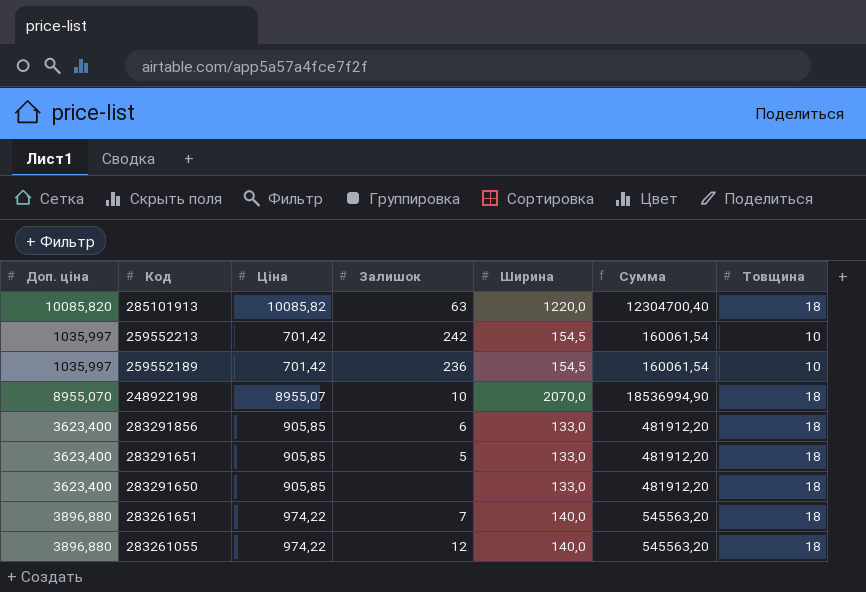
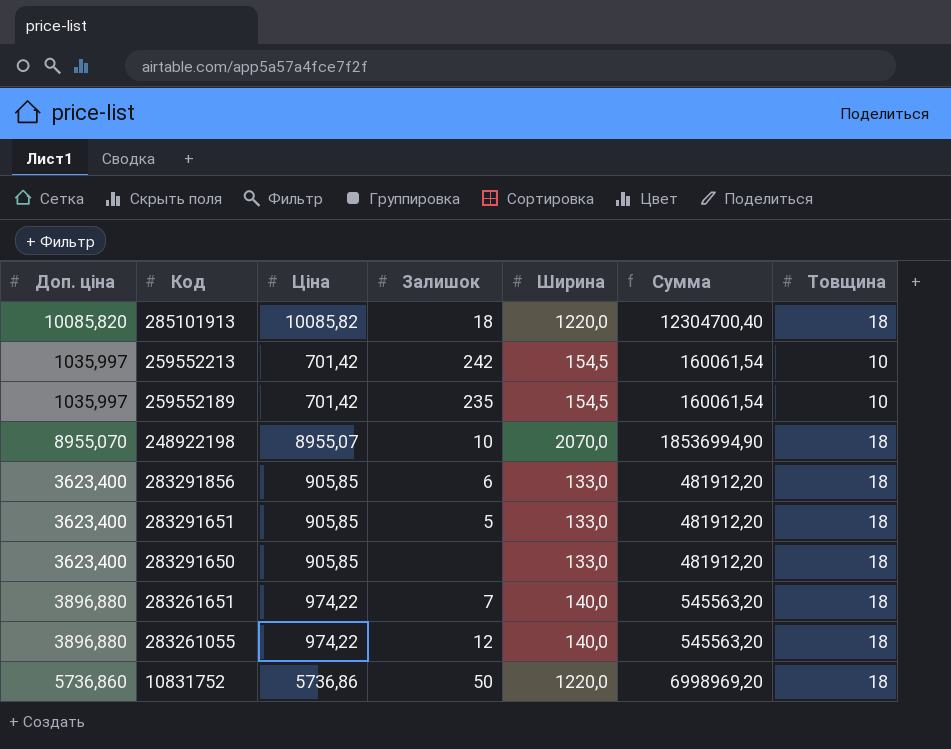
285101913 | Залишок: 63 -> 18
259552189 | Залишок: 236 -> 235
row 10831752: none -> 5736,860 | 5736,86 | 50 | 1220,0 | 6998969,20 | 18

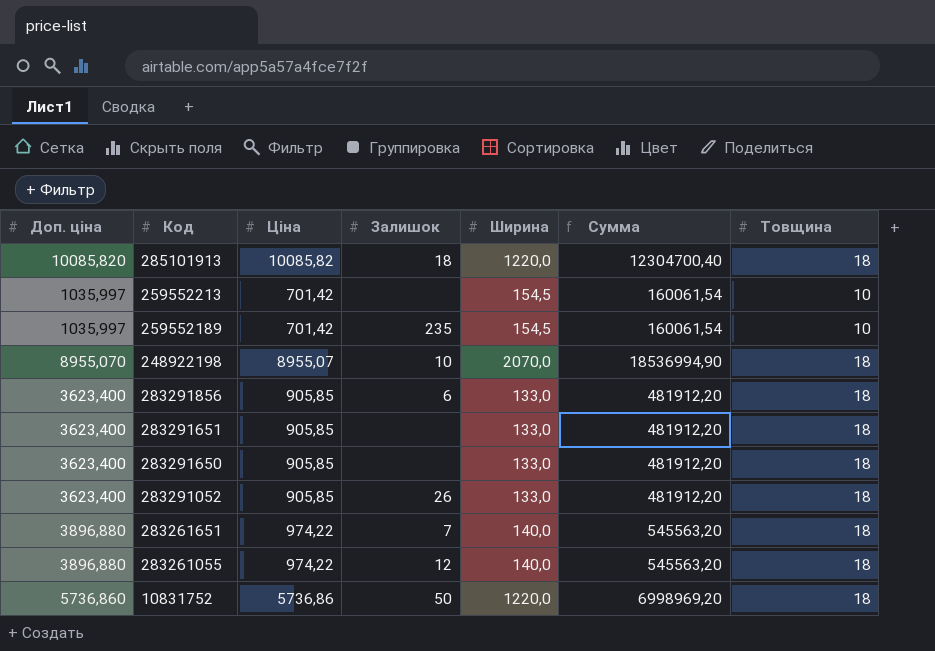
259552213 | Залишок: 242 -> none
283291651 | Залишок: 5 -> none
row 283291052: none -> 3623,400 | 905,85 | 26 | 133,0 | 481912,20 | 18

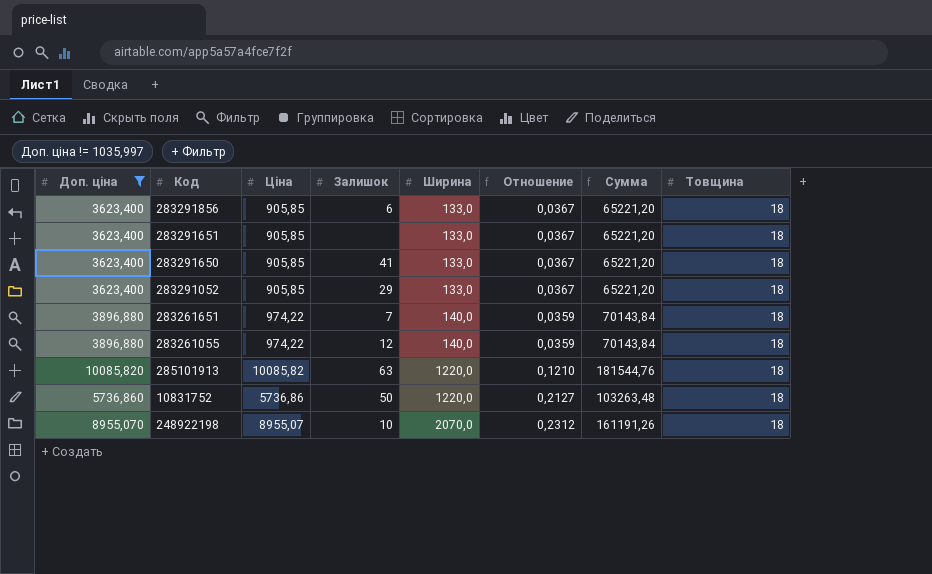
filter: none -> Доп. ціна != 1035,997
row order: none -> Ширина ascending
column Отношение | formula: none -> [Ширина] / [Доп. ціна]
column Сумма | formula: [Доп. ціна] * [Ширина] -> [Доп. ціна] * [Товщина]
283291650 | Залишок: none -> 41
283291052 | Залишок: 26 -> 29
285101913 | Залишок: 18 -> 63

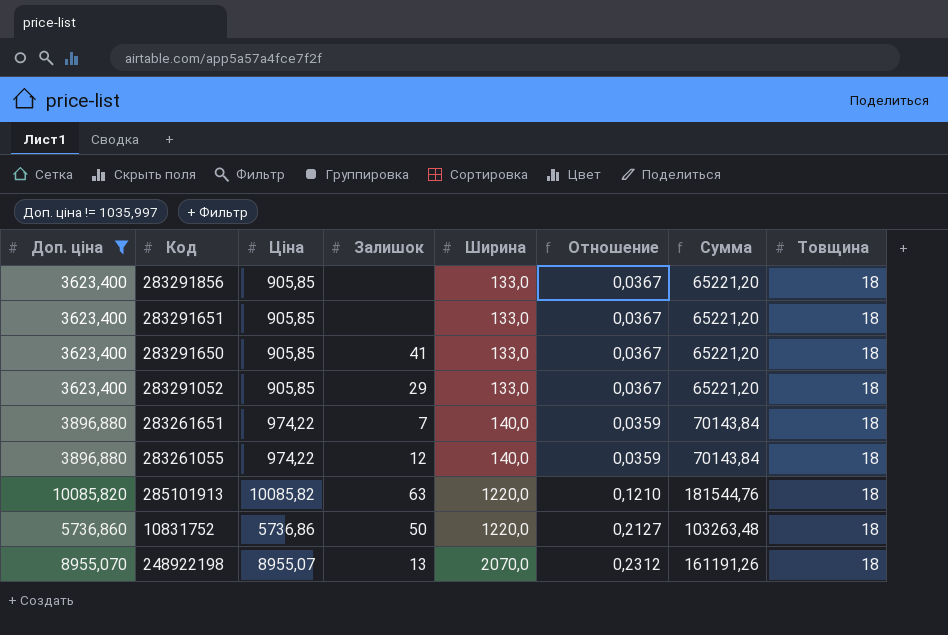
283291856 | Залишок: 6 -> none
248922198 | Залишок: 10 -> 13

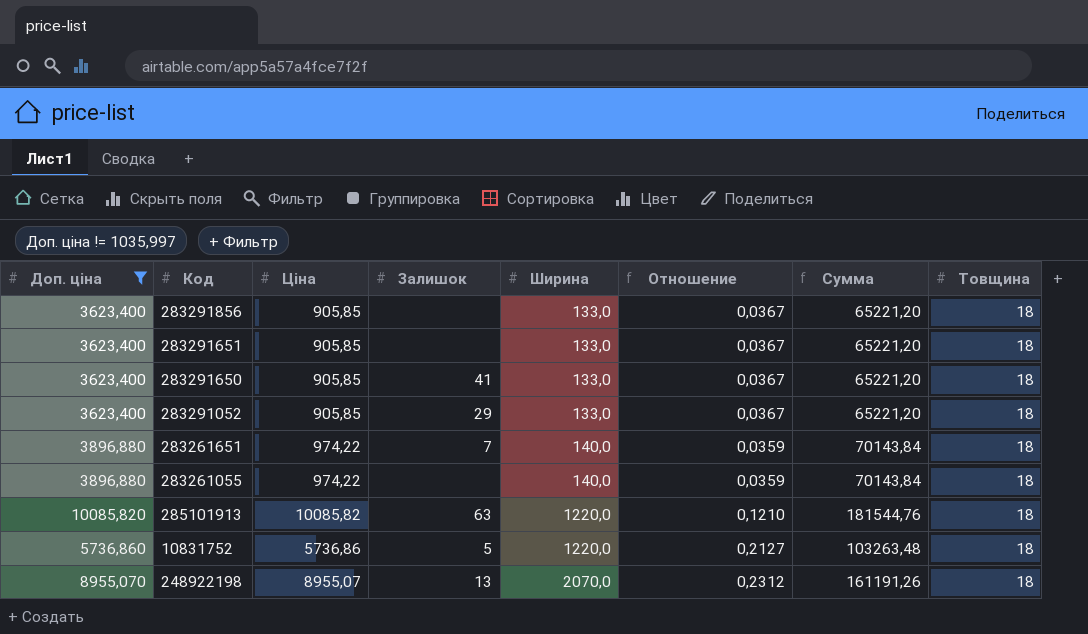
283261055 | Залишок: 12 -> none
10831752 | Залишок: 50 -> 5

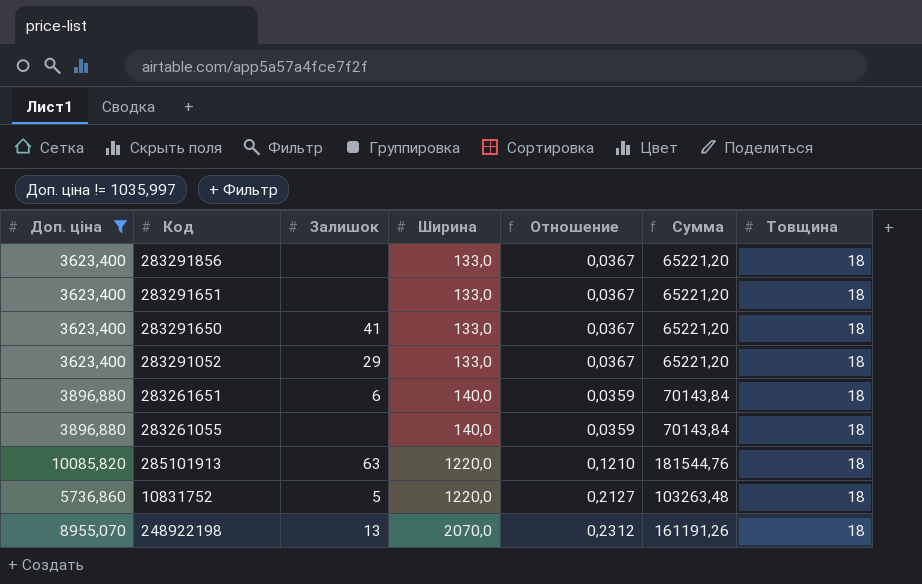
column Ціна | position: 3 -> none
283261651 | Залишок: 7 -> 6

